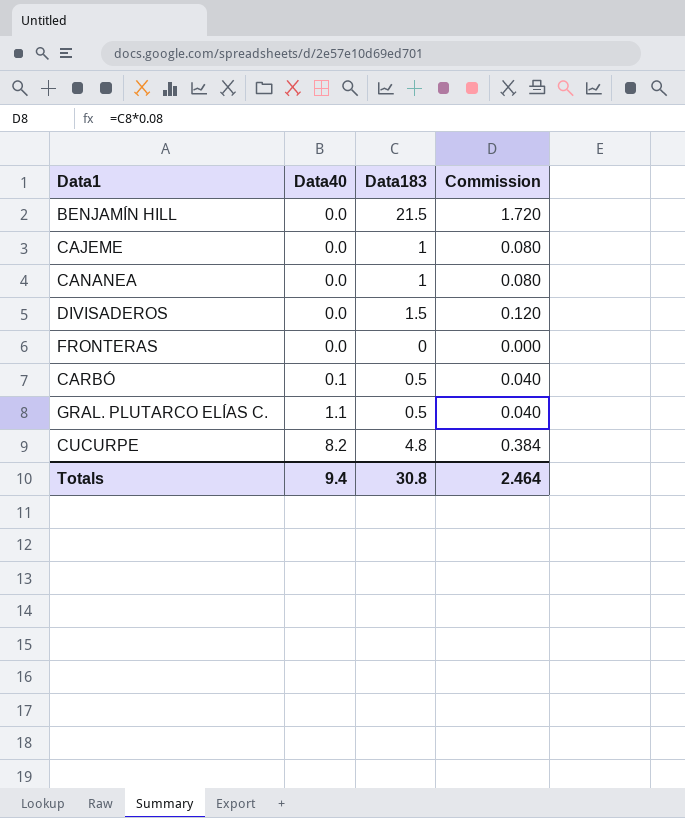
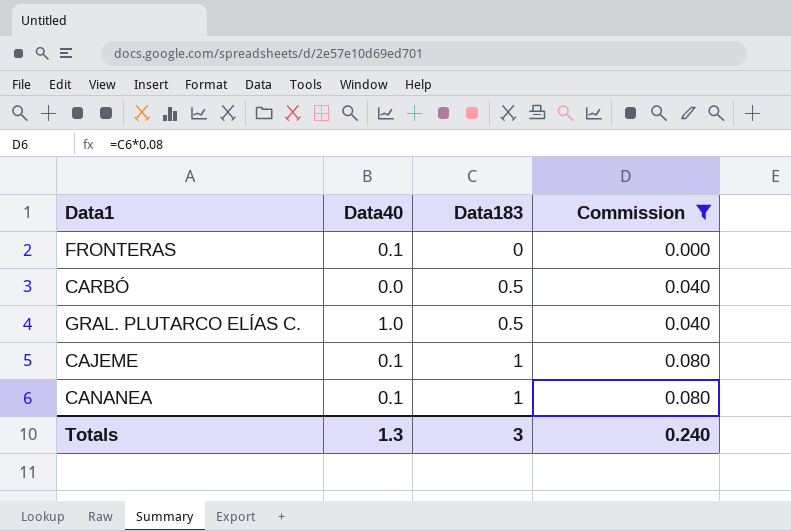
filter: none -> Commission <= 0.080
row order: Data40 ascending -> Data183 ascending
FRONTERAS | Data40: 0.0 -> 0.1
CARBÓ | Data40: 0.1 -> 0.0
GRAL. PLUTARCO ELÍAS C. | Data40: 1.1 -> 1.0
CAJEME | Data40: 0.0 -> 0.1
CANANEA | Data40: 0.0 -> 0.1
Totals | Data40: 9.4 -> 1.3
Totals | Data183: 30.8 -> 3
Totals | Commission: 2.464 -> 0.240

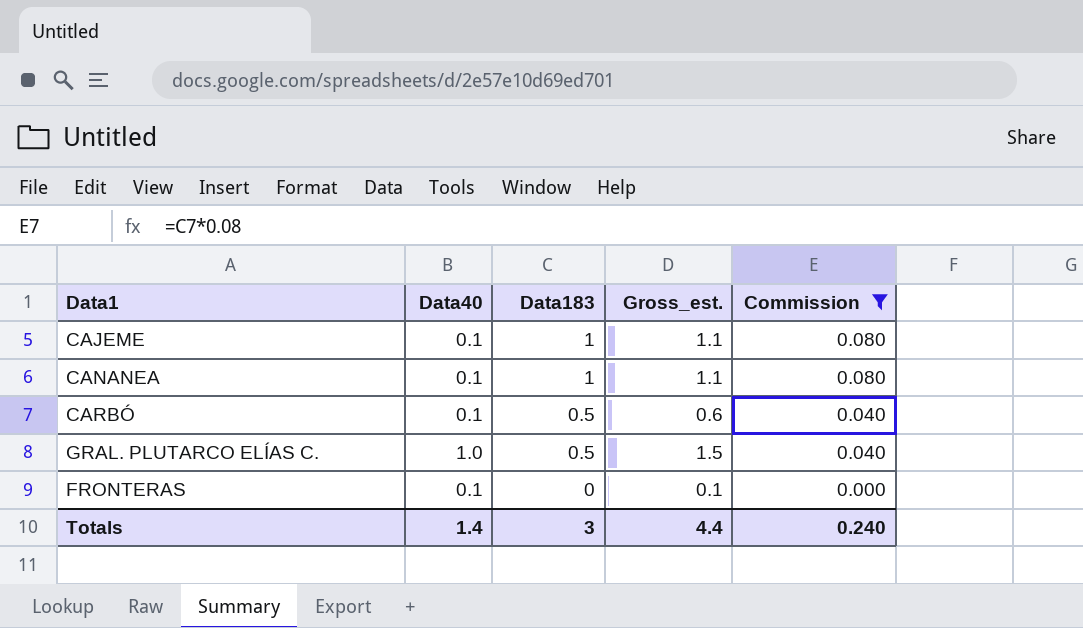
row order: Data183 ascending -> Data183 descending
column Gross_est. | formula: none -> [Data40] + [Data183]
CARBÓ | Data40: 0.0 -> 0.1
Totals | Data40: 1.3 -> 1.4

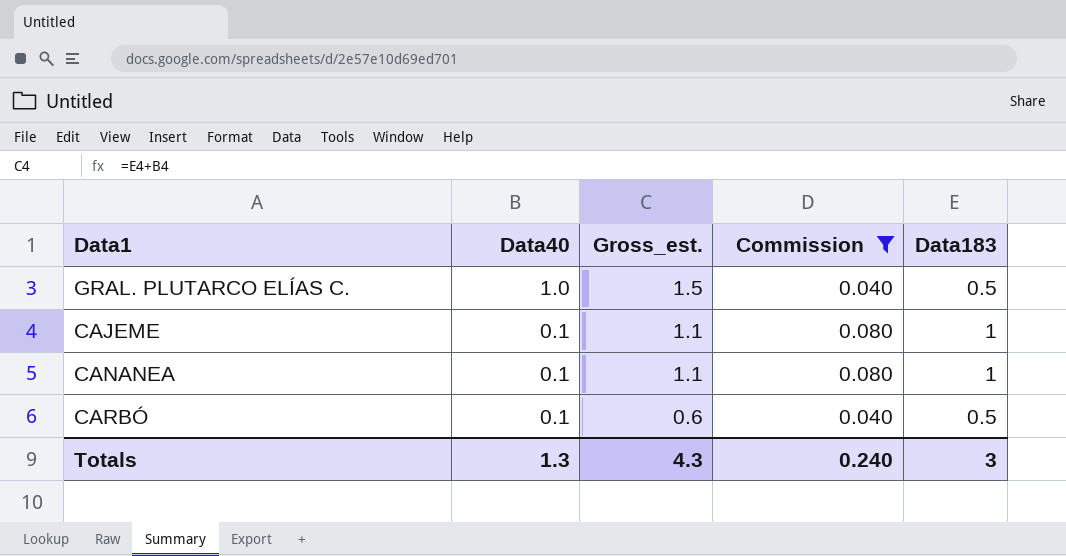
row order: Data183 descending -> Data40 descending
column Data183 | position: 3 -> 5
row FRONTERAS: 0.1 | 0 | 0.1 | 0.000 -> none
Totals | Data40: 1.4 -> 1.3
Totals | Gross_est.: 4.4 -> 4.3

